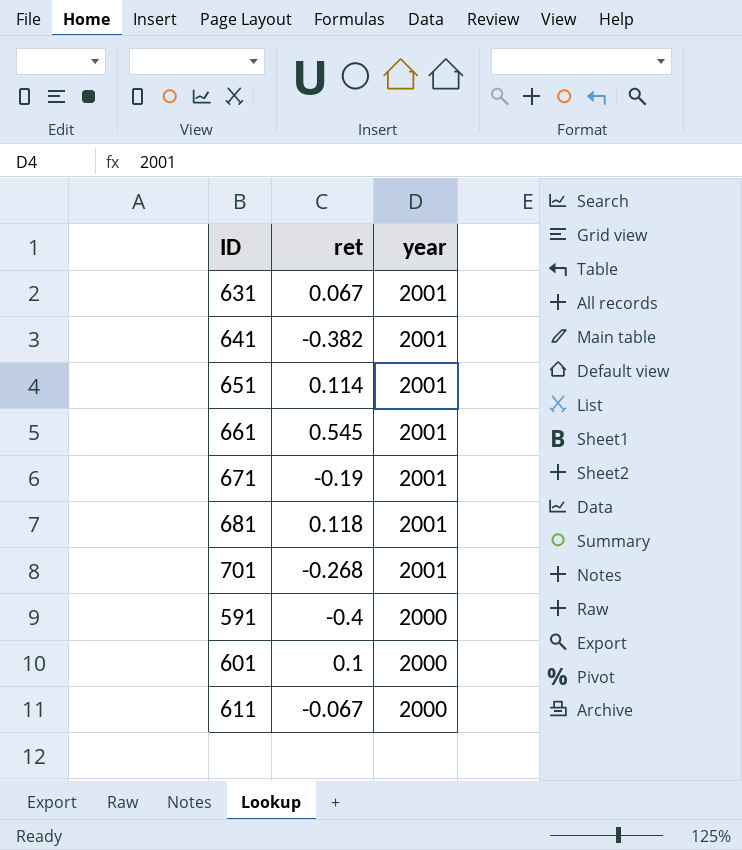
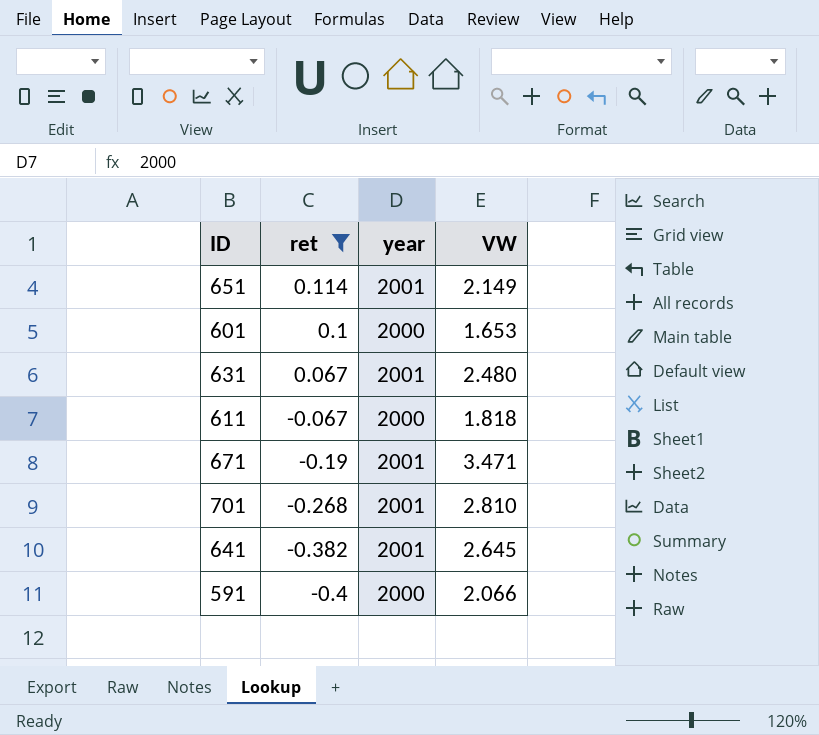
filter: none -> ret <= 0.114
row order: year descending -> ret descending
column VW | position: none -> 4

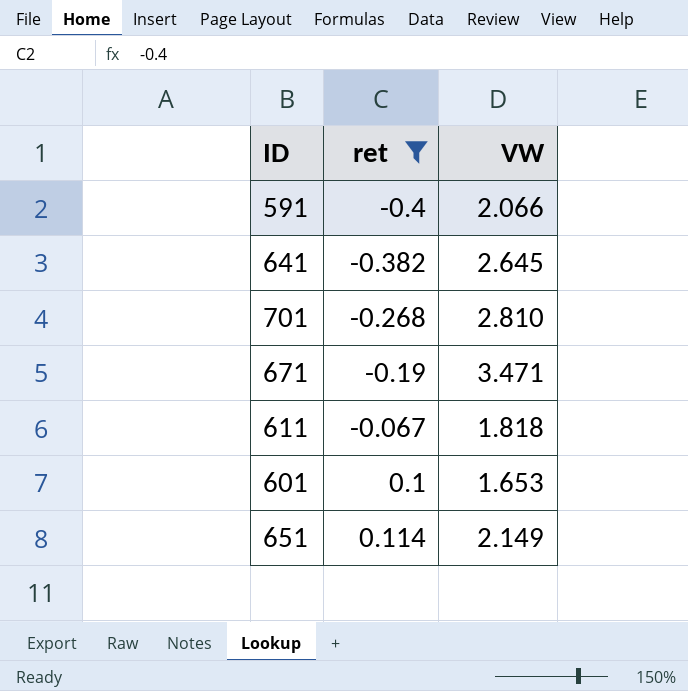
row order: ret descending -> ret ascending
column year | position: 3 -> none
row 631: 0.067 | 2001 | 2.480 -> none

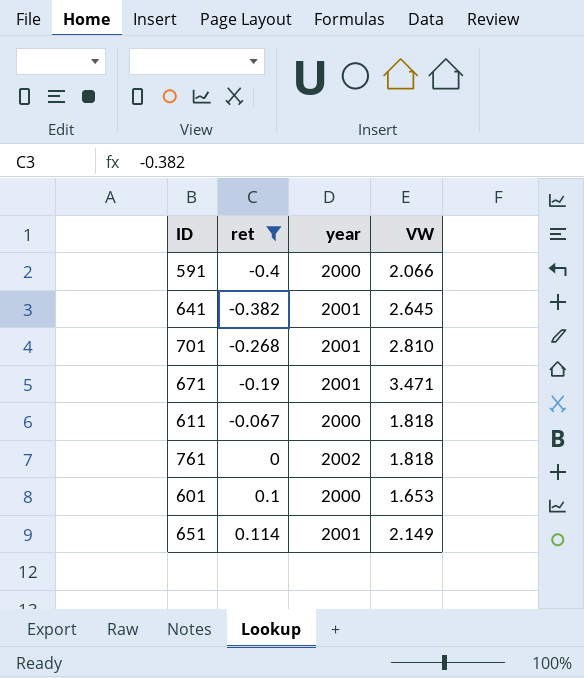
column year | position: none -> 3
row 761: none -> 0 | 2002 | 1.818

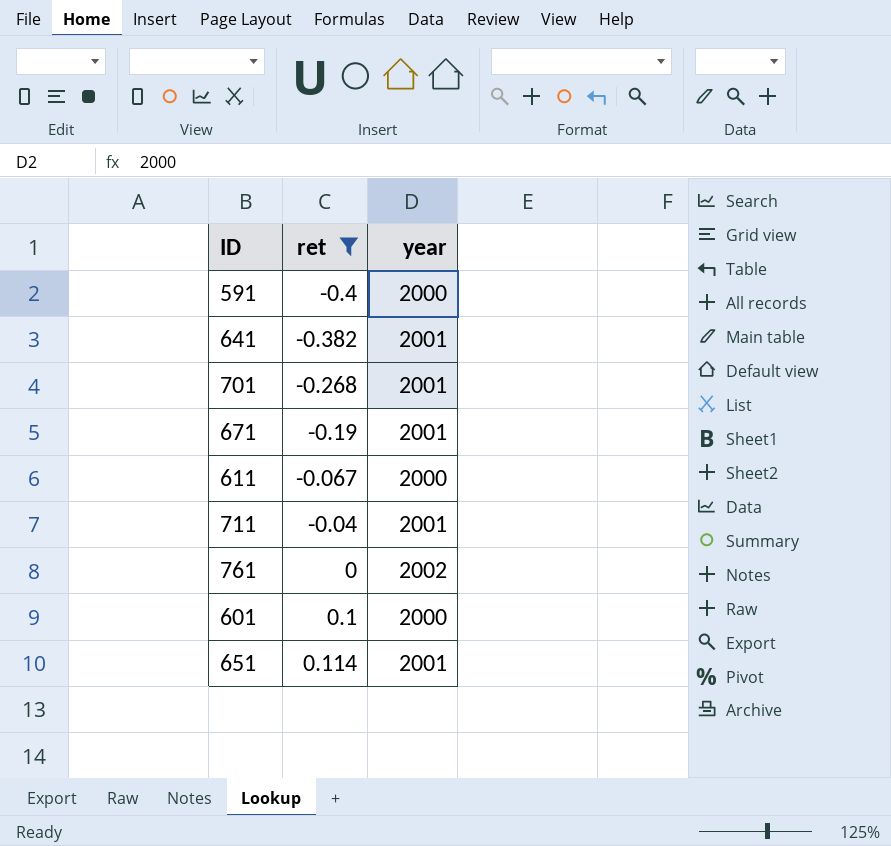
column VW | position: 4 -> none
row 711: none -> -0.04 | 2001

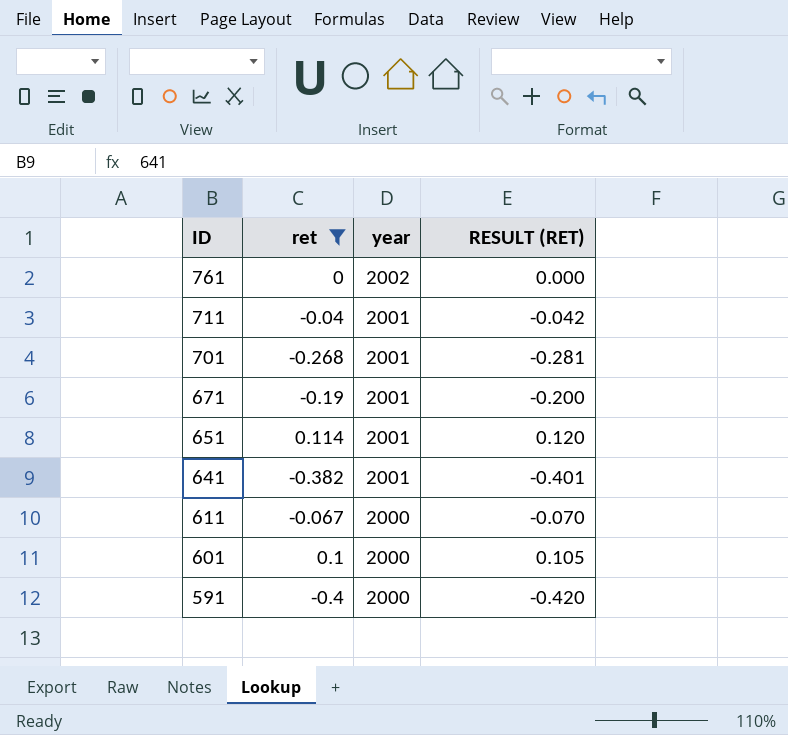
row order: ret ascending -> ID descending
column RESULT (RET) | formula: none -> [ret] * 1.05

